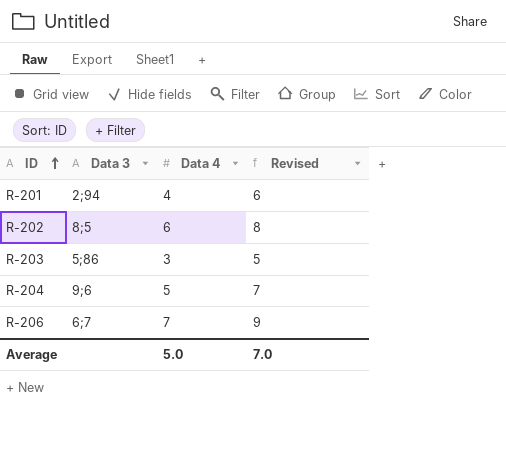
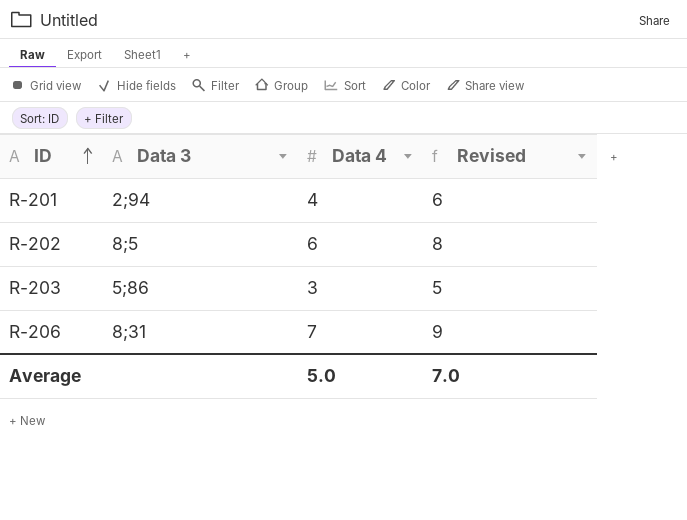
row R-204: 9;6 | 5 | 7 -> none
R-206 | Data 3: 6;7 -> 8;31

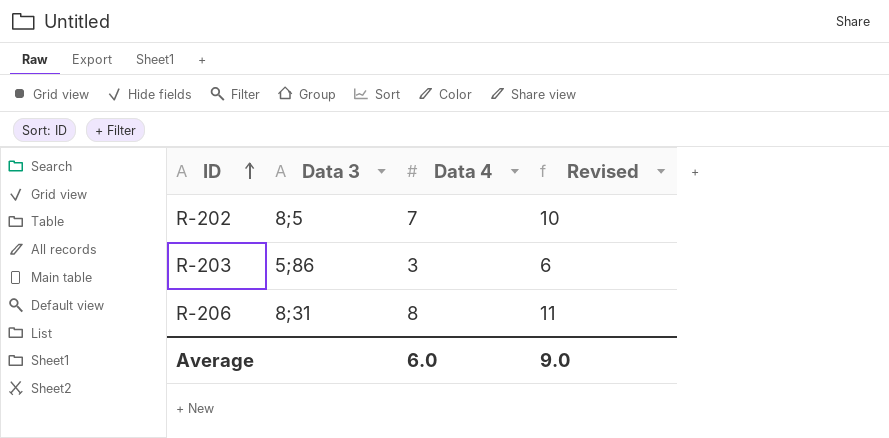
column Revised | formula: [Data 4] + 2 -> [Data 4] + 3
row R-201: 2;94 | 4 | 6 -> none
R-202 | Data 4: 6 -> 7
R-206 | Data 4: 7 -> 8
Average | Data 4: 5.0 -> 6.0
Average | Revised: 7.0 -> 9.0

